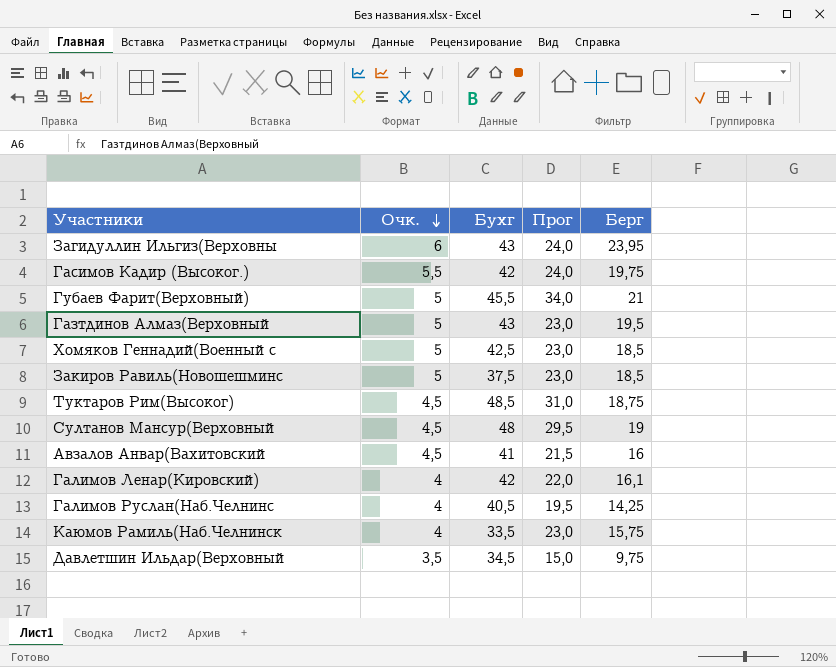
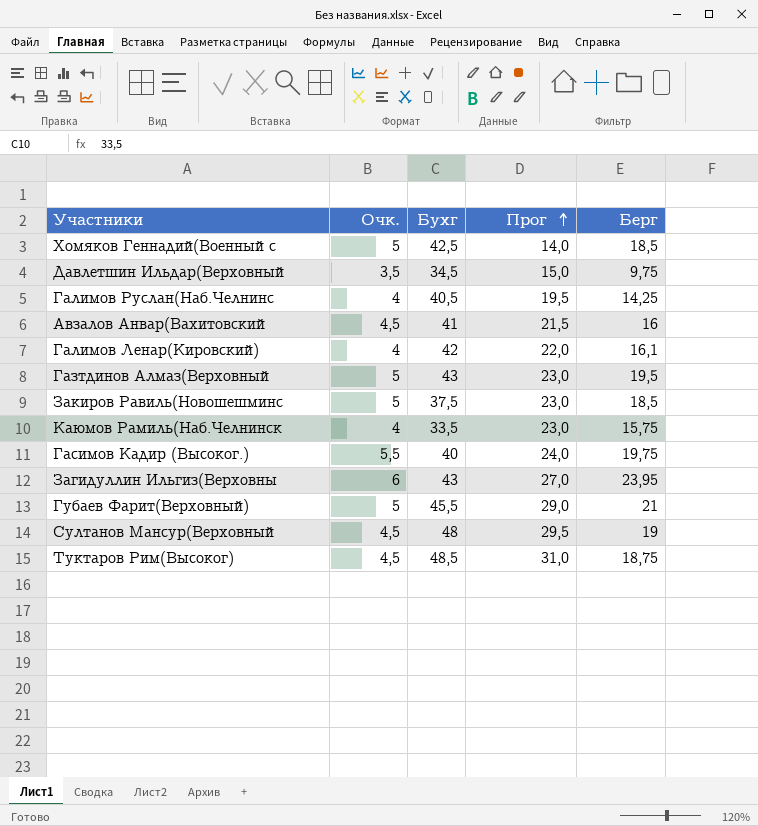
row order: Очк. descending -> Прог ascending
Хомяков Геннадий(Военный с | Прог: 23,0 -> 14,0
Гасимов Кадир (Высоког.) | Бухг: 42 -> 40
Загидуллин Ильгиз(Верховны | Прог: 24,0 -> 27,0
Губаев Фарит(Верховный) | Прог: 34,0 -> 29,0

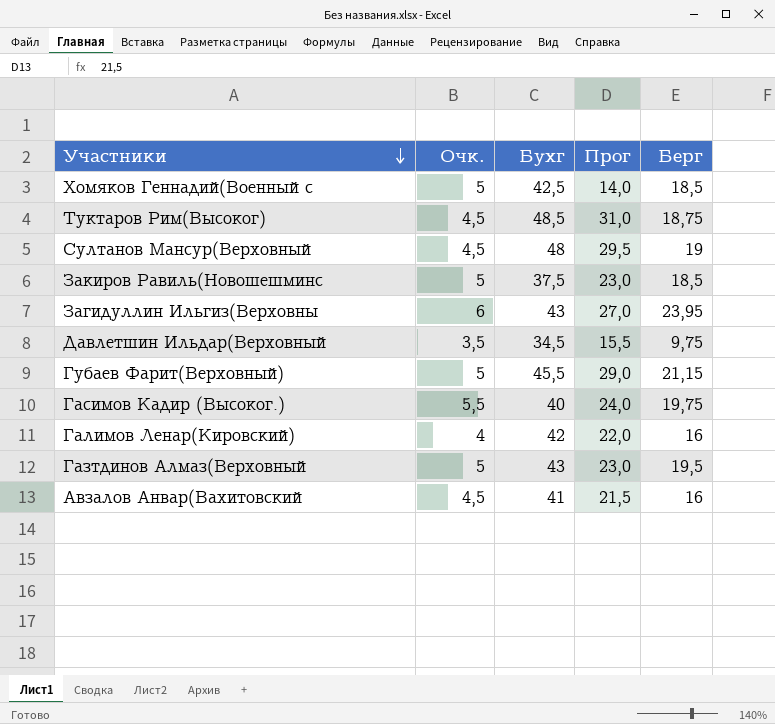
row order: Прог ascending -> Участники descending
row Галимов Руслан(Наб.Челнинс: 4 | 40,5 | 19,5 | 14,25 -> none
row Каюмов Рамиль(Наб.Челнинск: 4 | 33,5 | 23,0 | 15,75 -> none
Давлетшин Ильдар(Верховный | Прог: 15,0 -> 15,5
Губаев Фарит(Верховный) | Берг: 21 -> 21,15
Галимов Ленар(Кировский) | Берг: 16,1 -> 16

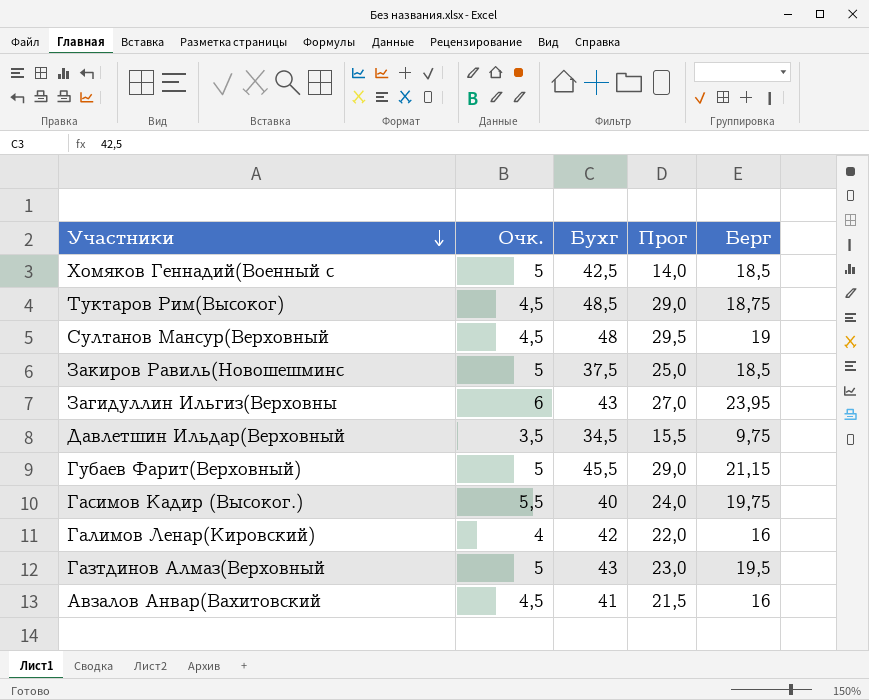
Туктаров Рим(Высоког) | Прог: 31,0 -> 29,0
Закиров Равиль(Новошешминс | Прог: 23,0 -> 25,0

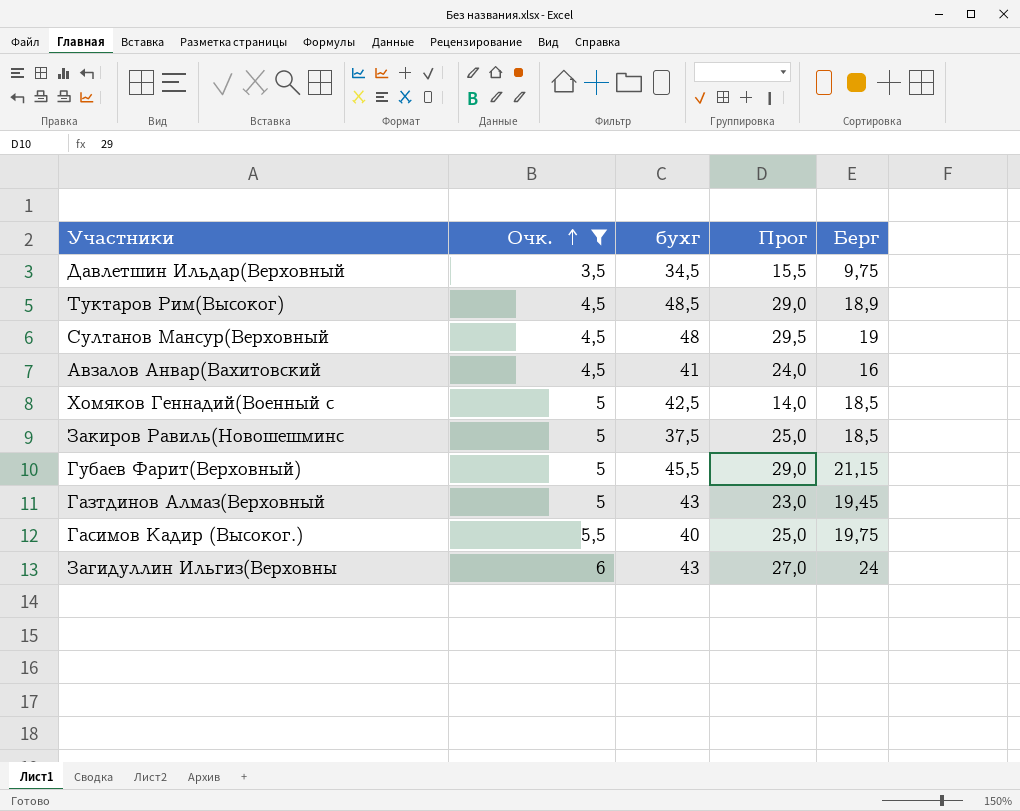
filter: none -> Очк. != 4
row order: Участники descending -> Очк. ascending
column name: Бухг -> бухг
Туктаров Рим(Высоког) | Берг: 18,75 -> 18,9
Авзалов Анвар(Вахитовский | Прог: 21,5 -> 24,0
Газтдинов Алмаз(Верховный | Берг: 19,5 -> 19,45
Гасимов Кадир (Высоког.) | Прог: 24,0 -> 25,0
Загидуллин Ильгиз(Верховны | Берг: 23,95 -> 24

